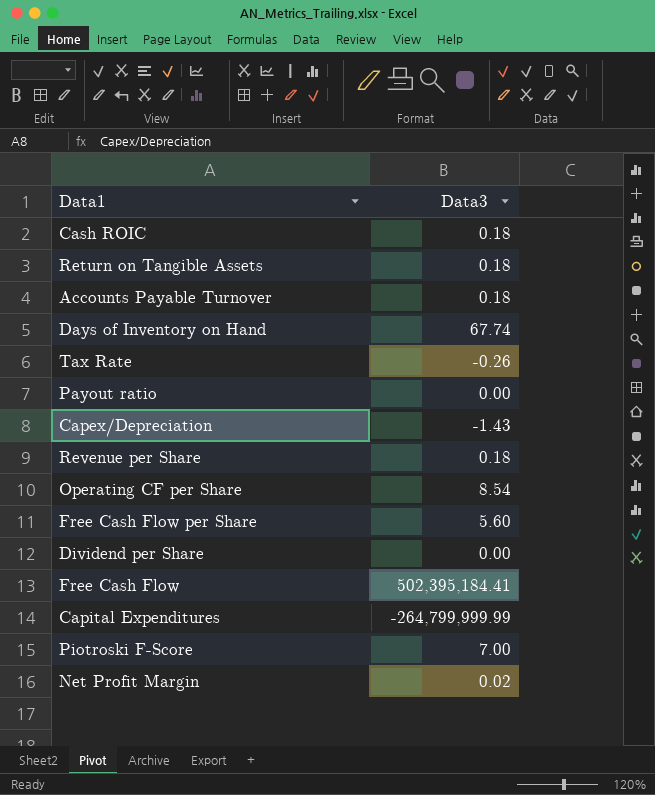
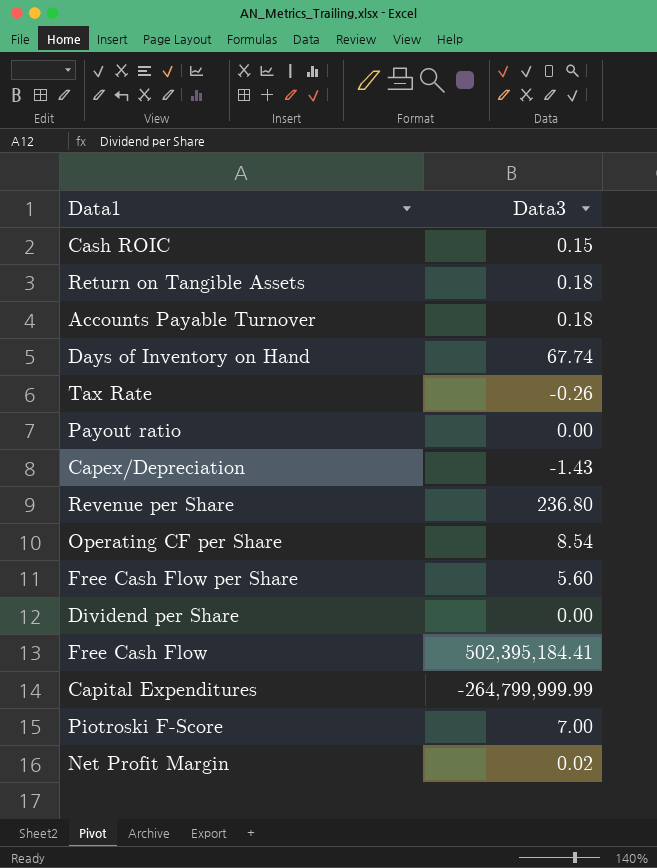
Cash ROIC | Data3: 0.18 -> 0.15
Revenue per Share | Data3: 0.18 -> 236.80

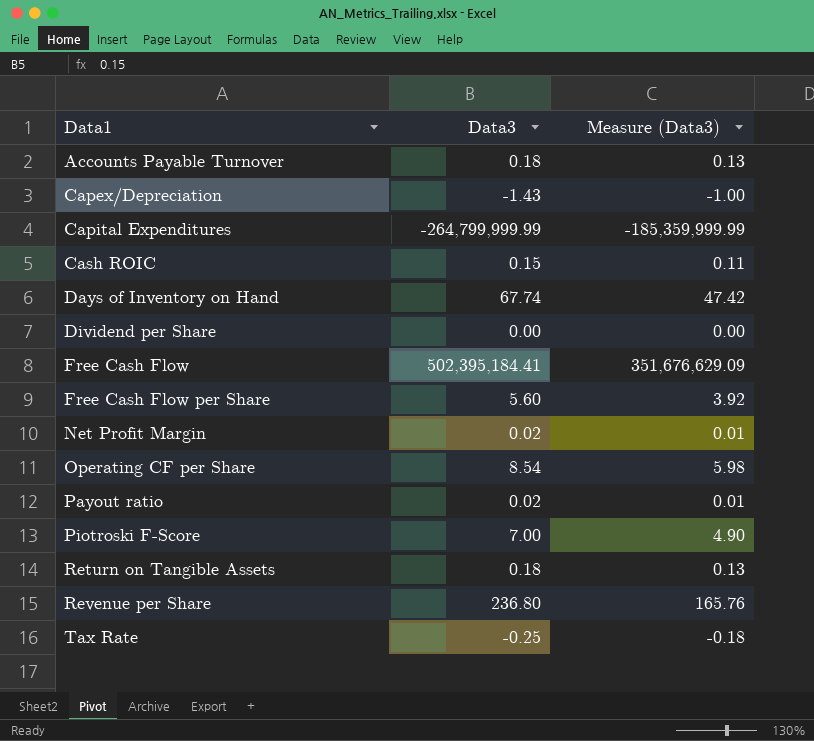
row order: none -> Data1 ascending
column Measure (Data3) | formula: none -> [Data3] * 0.7
Payout ratio | Data3: 0.00 -> 0.02
Tax Rate | Data3: -0.26 -> -0.25

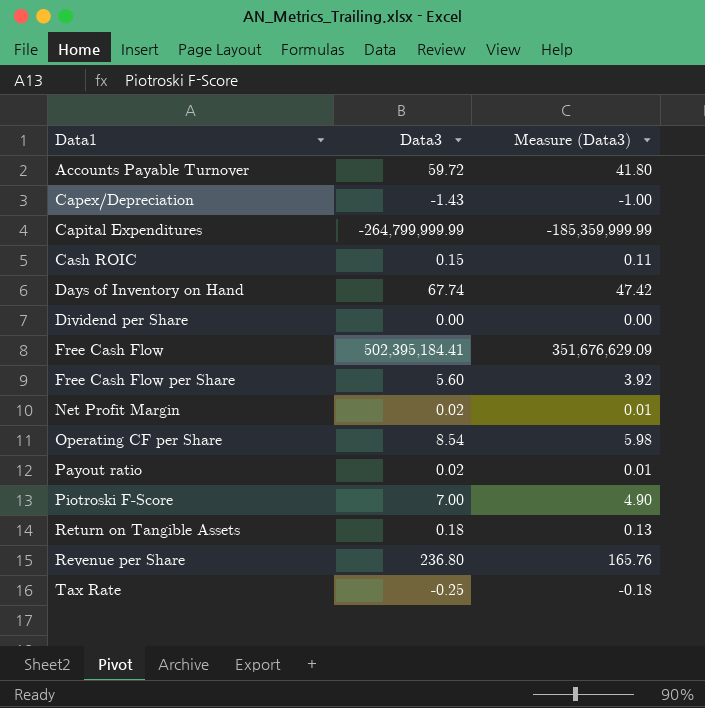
Accounts Payable Turnover | Data3: 0.18 -> 59.72
Accounts Payable Turnover | Measure (Data3): 0.13 -> 41.80

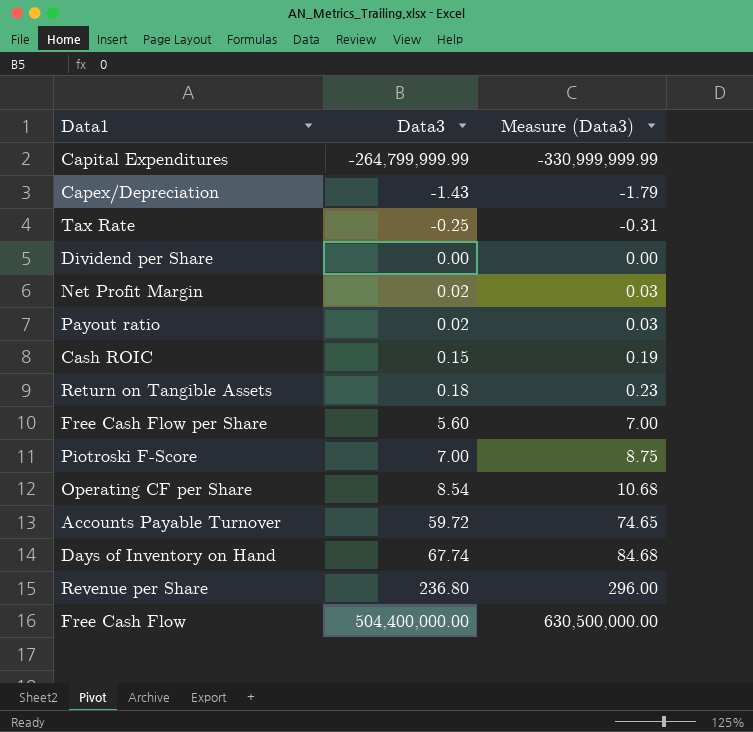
row order: Data1 ascending -> Data3 ascending
column Measure (Data3) | formula: [Data3] * 0.7 -> [Data3] * 1.25
Free Cash Flow | Data3: 502,395,184.41 -> 504,400,000.00

